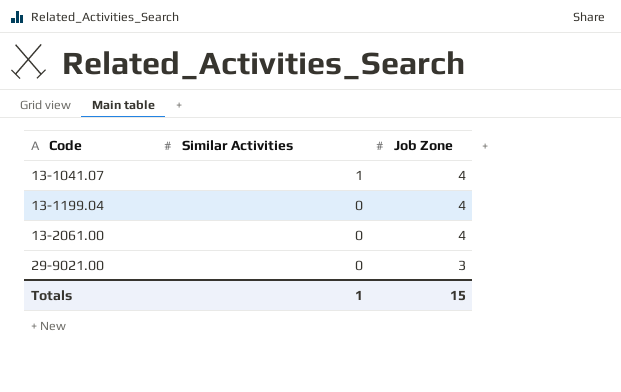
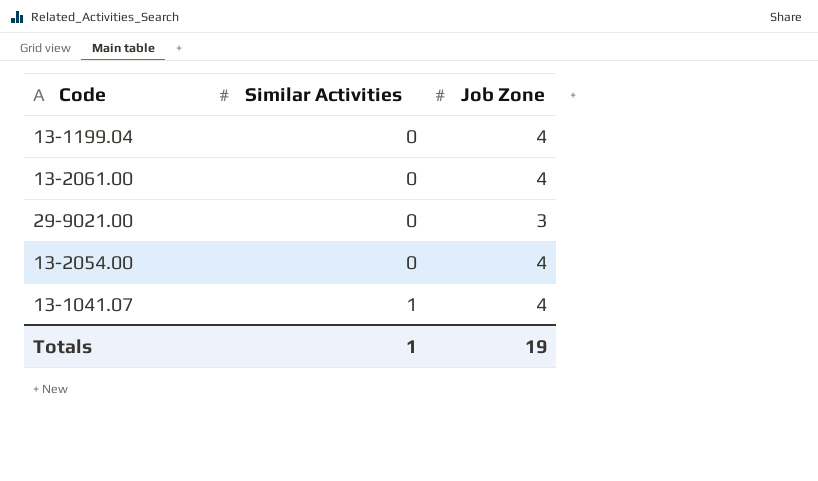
row order: Code ascending -> Similar Activities ascending
row 13-2054.00: none -> 0 | 4
Totals | Job Zone: 15 -> 19

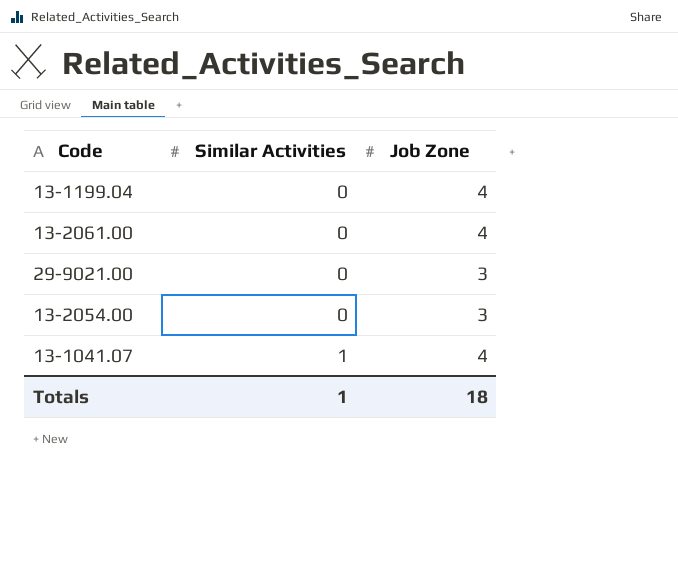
13-2054.00 | Job Zone: 4 -> 3
Totals | Job Zone: 19 -> 18

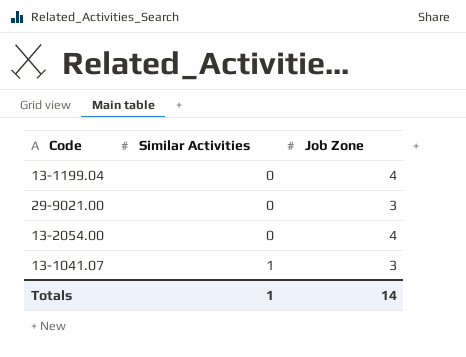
row 13-2061.00: 0 | 4 -> none
13-2054.00 | Job Zone: 3 -> 4
13-1041.07 | Job Zone: 4 -> 3
Totals | Job Zone: 18 -> 14

